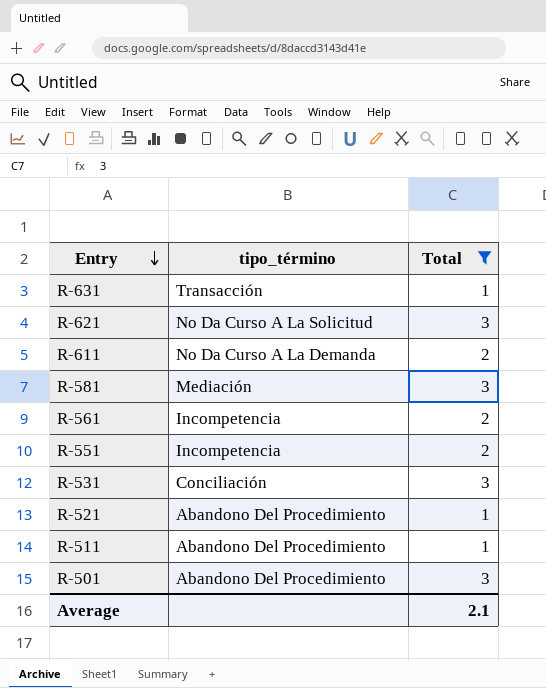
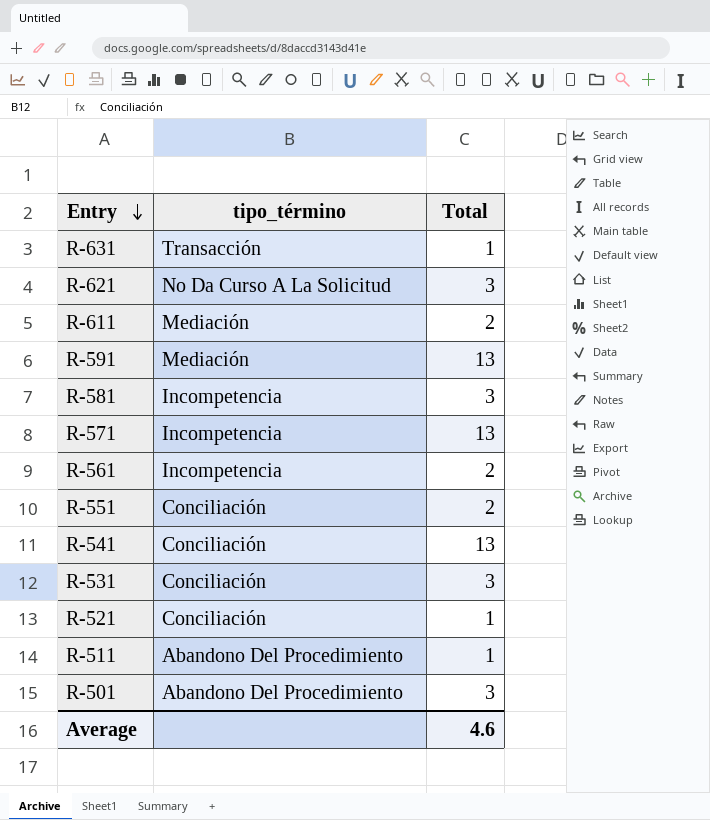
filter: Total != 13 -> none
R-611 | tipo_término: No Da Curso A La Demanda -> Mediación
R-581 | tipo_término: Mediación -> Incompetencia
R-551 | tipo_término: Incompetencia -> Conciliación
R-521 | tipo_término: Abandono Del Procedimiento -> Conciliación
Average | Total: 2.1 -> 4.6

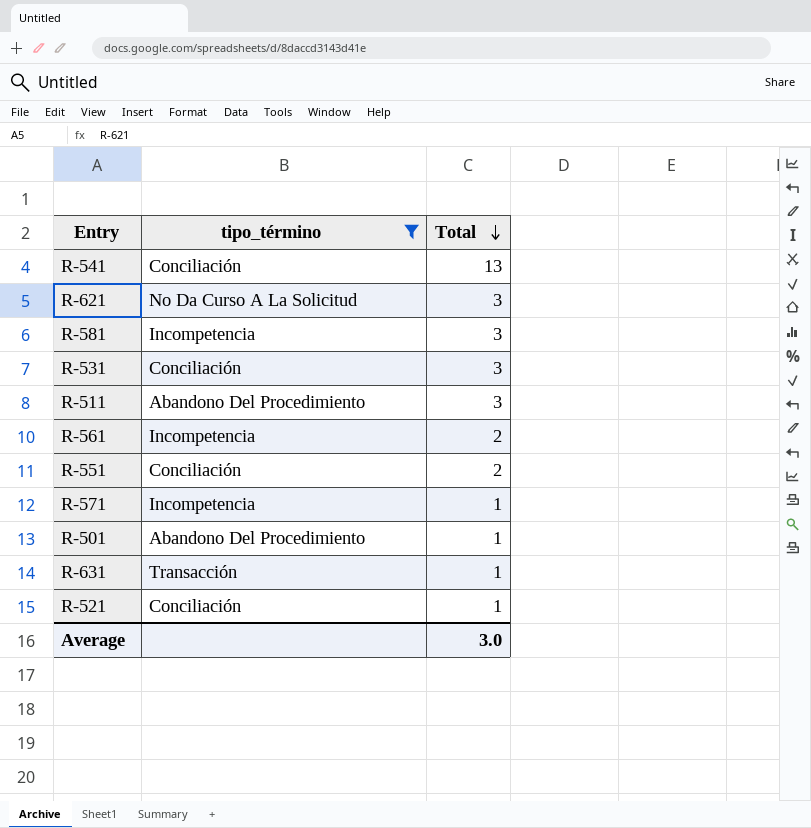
filter: none -> tipo_término != Mediación
row order: Entry descending -> Total descending
R-511 | Total: 1 -> 3
R-571 | Total: 13 -> 1
R-501 | Total: 3 -> 1
Average | Total: 4.6 -> 3.0

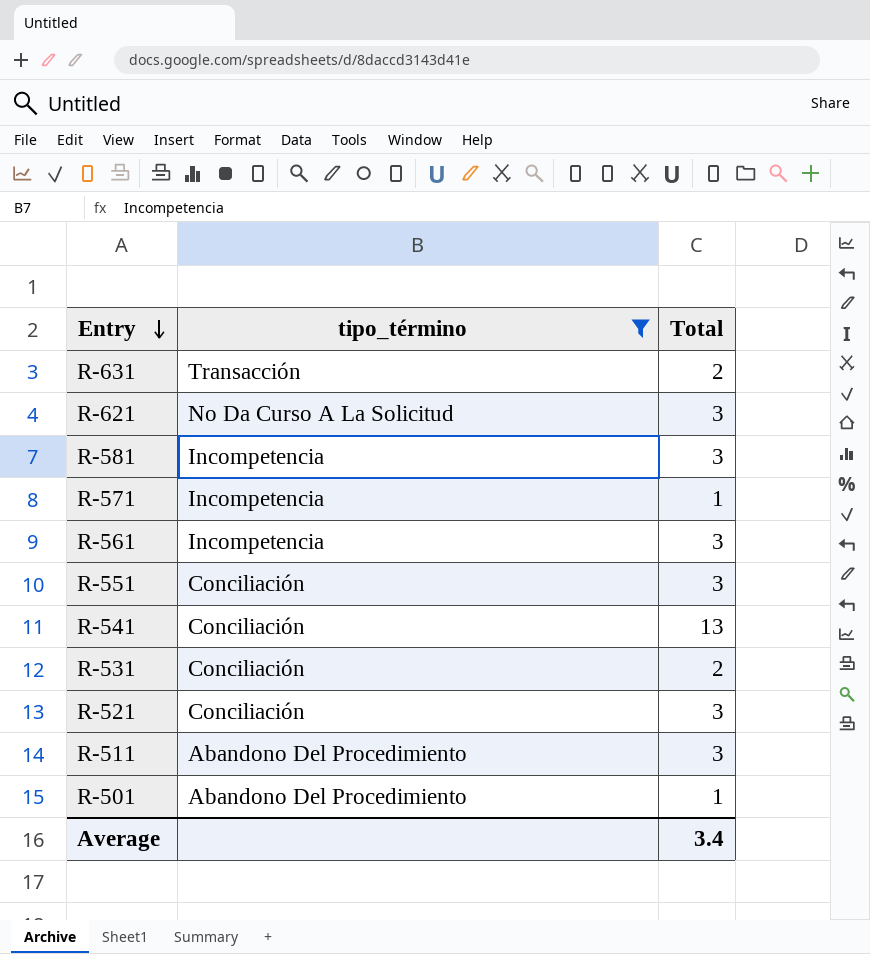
row order: Total descending -> Entry descending
R-631 | Total: 1 -> 2
R-561 | Total: 2 -> 3
R-551 | Total: 2 -> 3
R-531 | Total: 3 -> 2
R-521 | Total: 1 -> 3
Average | Total: 3.0 -> 3.4

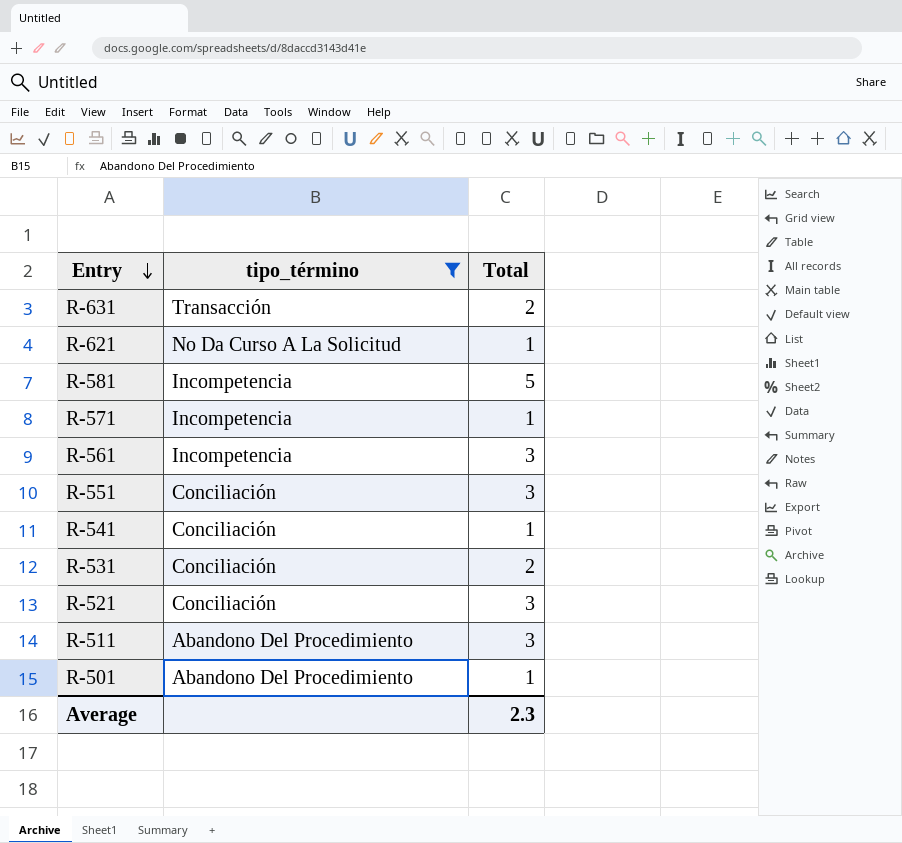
R-621 | Total: 3 -> 1
R-581 | Total: 3 -> 5
R-541 | Total: 13 -> 1
Average | Total: 3.4 -> 2.3

